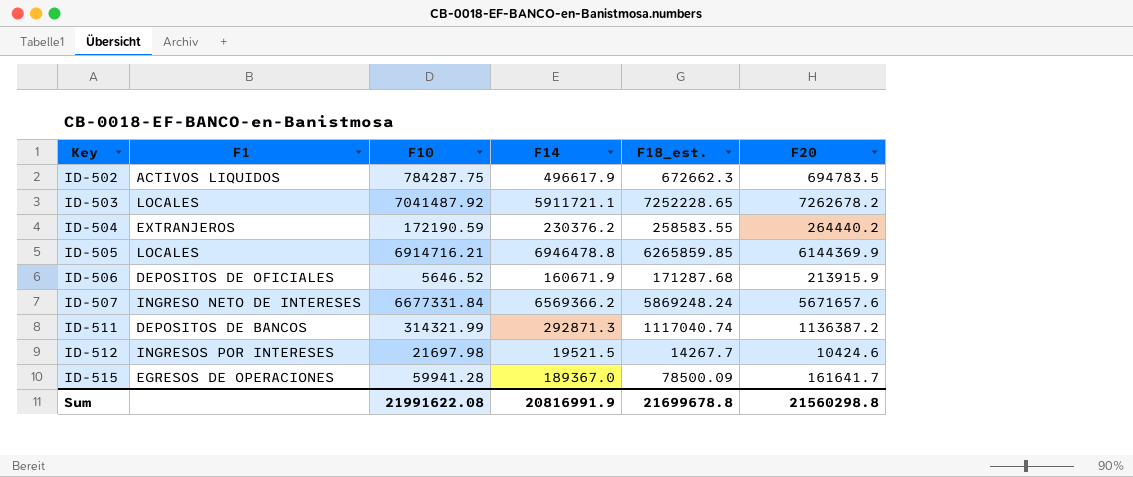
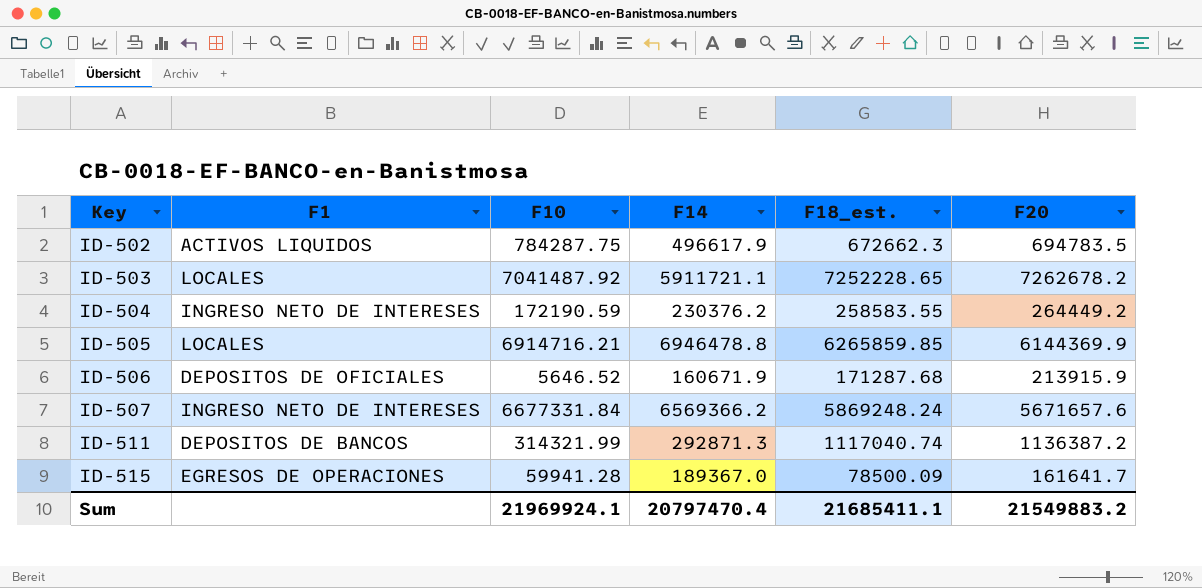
row ID-512: INGRESOS POR INTERESES | 21697.98 | 19521.5 | 14267.7 | 10424.6 -> none
ID-504 | F1: EXTRANJEROS -> INGRESO NETO DE INTERESES
ID-504 | F20: 264440.2 -> 264449.2
Sum | F10: 21991622.08 -> 21969924.1
Sum | F14: 20816991.9 -> 20797470.4
Sum | F18_est.: 21699678.8 -> 21685411.1
Sum | F20: 21560298.8 -> 21549883.2

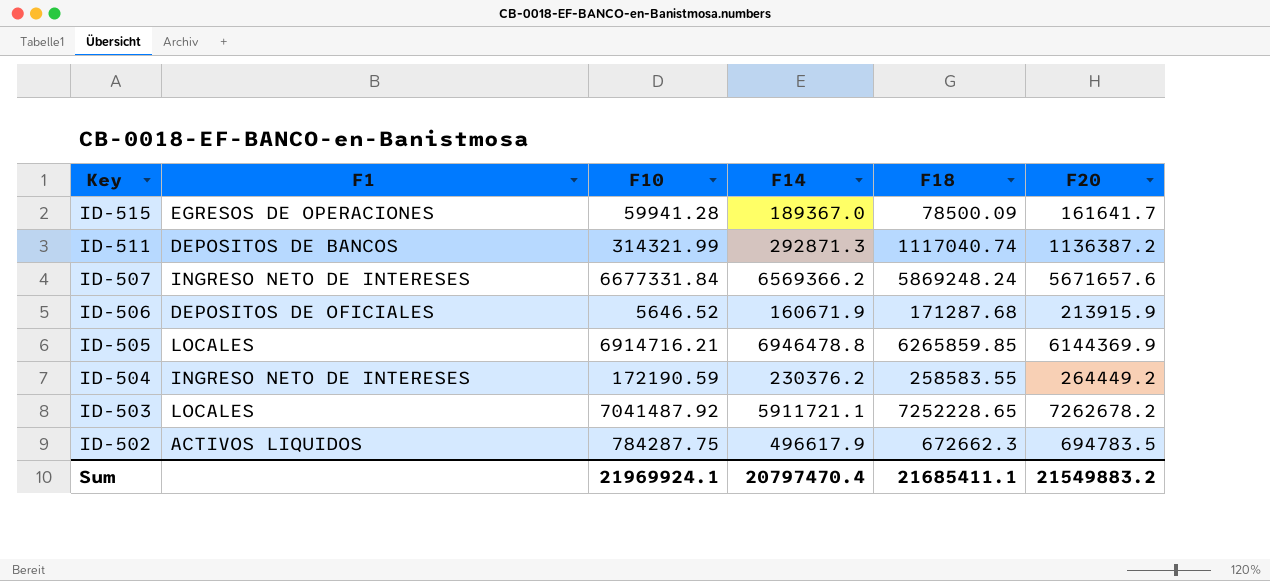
row order: Key ascending -> Key descending
column name: F18_est. -> F18

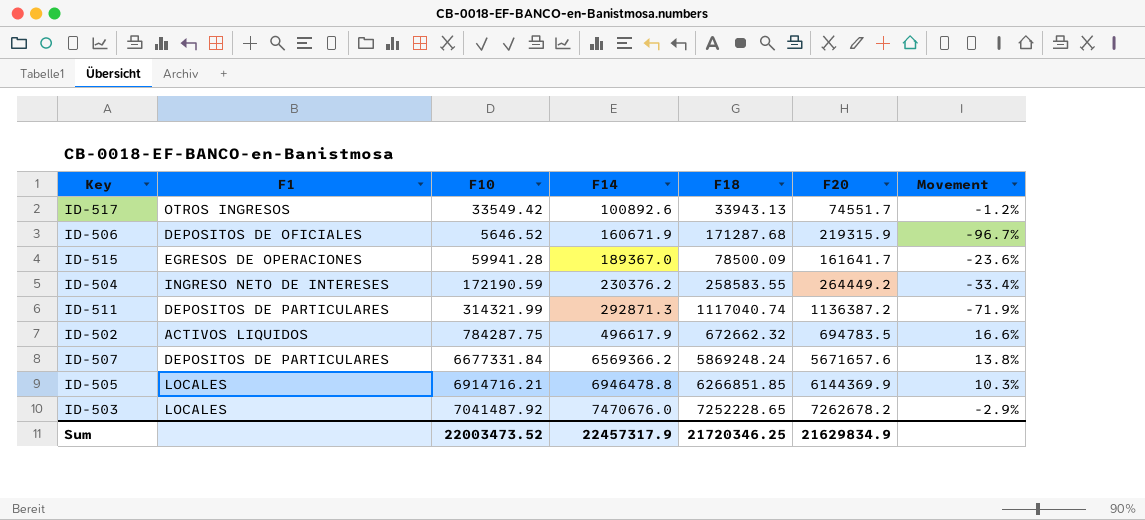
row order: Key descending -> F14 ascending
column Movement | formula: none -> ([F10] - [F18]) / [F18]
row ID-517: none -> OTROS INGRESOS | 33549.42 | 100892.6 | 33943.13 | 74551.7 | -1.2%
ID-506 | F20: 213915.9 -> 219315.9
ID-511 | F1: DEPOSITOS DE BANCOS -> DEPOSITOS DE PARTICULARES
ID-502 | F18: 672662.3 -> 672662.32
ID-507 | F1: INGRESO NETO DE INTERESES -> DEPOSITOS DE PARTICULARES
ID-505 | F18: 6265859.85 -> 6266851.85
ID-503 | F14: 5911721.1 -> 7470676.0
Sum | F10: 21969924.1 -> 22003473.52
Sum | F14: 20797470.4 -> 22457317.9
Sum | F18: 21685411.1 -> 21720346.25
Sum | F20: 21549883.2 -> 21629834.9

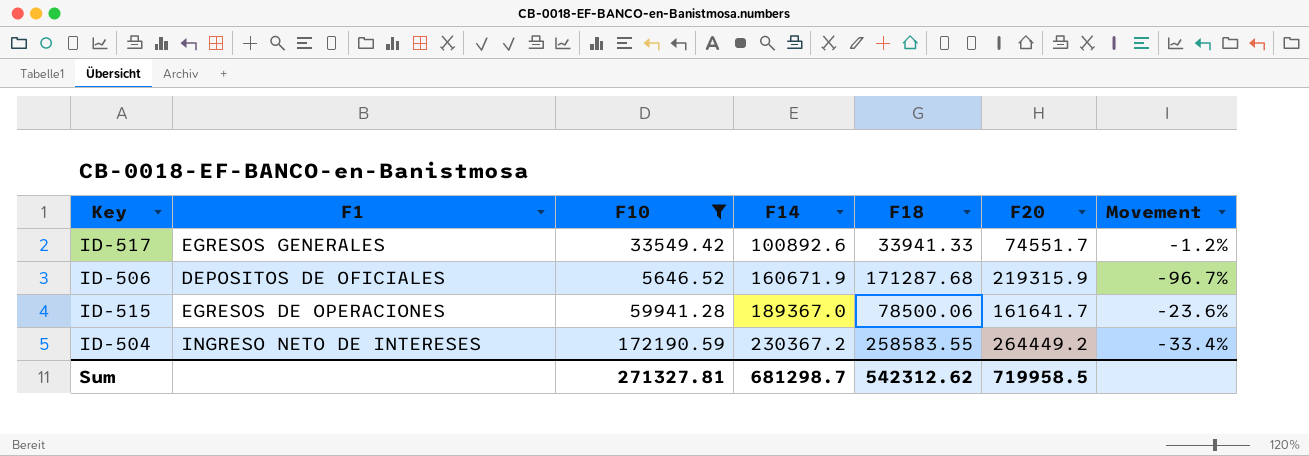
filter: none -> F10 <= 172190.59
ID-517 | F1: OTROS INGRESOS -> EGRESOS GENERALES
ID-517 | F18: 33943.13 -> 33941.33
ID-515 | F18: 78500.09 -> 78500.06
ID-504 | F14: 230376.2 -> 230367.2
Sum | F10: 22003473.52 -> 271327.81
Sum | F14: 22457317.9 -> 681298.7
Sum | F18: 21720346.25 -> 542312.62
Sum | F20: 21629834.9 -> 719958.5

